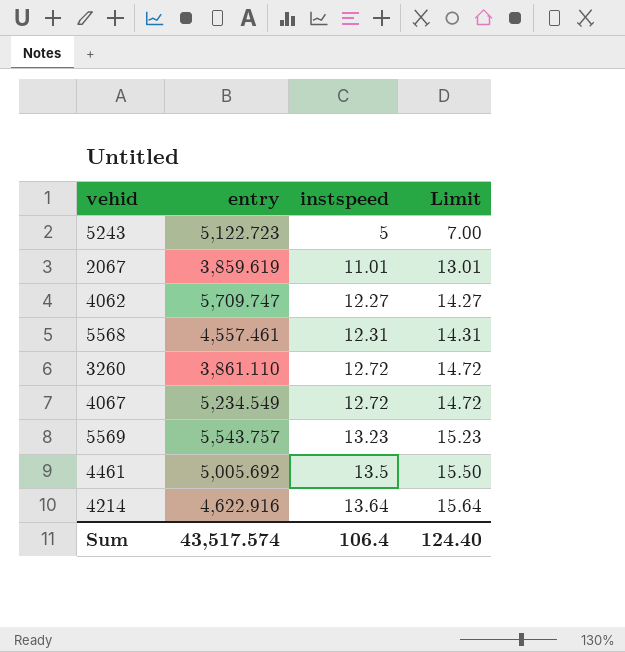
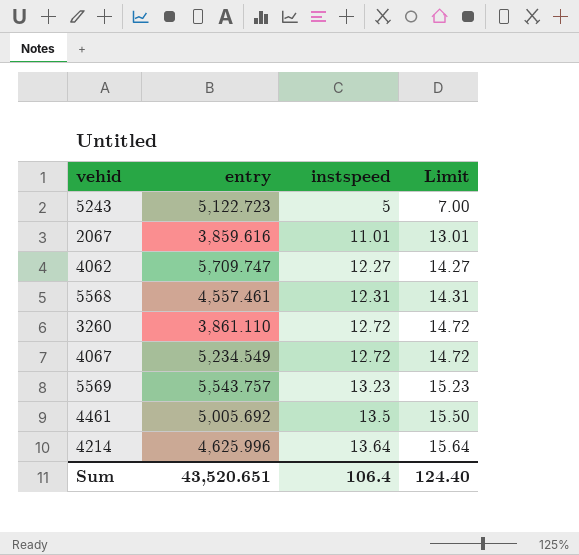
2067 | entry: 3,859.619 -> 3,859.616
4214 | entry: 4,622.916 -> 4,625.996
Sum | entry: 43,517.574 -> 43,520.651

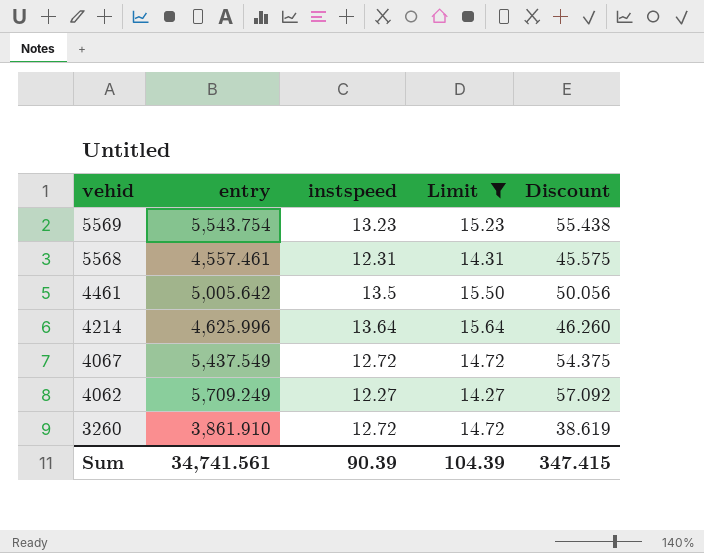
filter: none -> Limit >= 14.27
row order: instspeed ascending -> vehid descending
column Discount | formula: none -> [entry] * 0.01
5569 | entry: 5,543.757 -> 5,543.754
4461 | entry: 5,005.692 -> 5,005.642
4067 | entry: 5,234.549 -> 5,437.549
4062 | entry: 5,709.747 -> 5,709.249
3260 | entry: 3,861.110 -> 3,861.910
Sum | entry: 43,520.651 -> 34,741.561
Sum | instspeed: 106.4 -> 90.39
Sum | Limit: 124.40 -> 104.39

